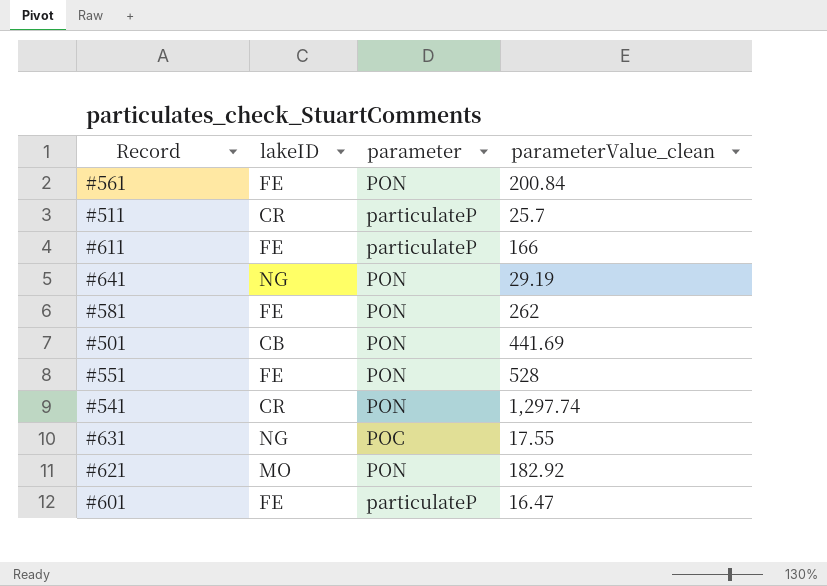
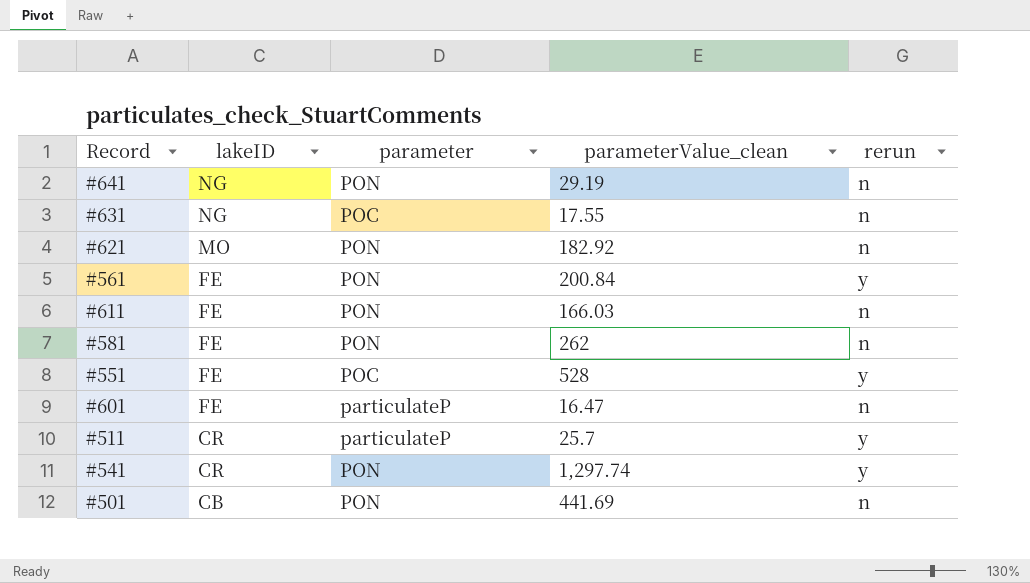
row order: none -> lakeID descending
column rerun | position: none -> 5
#611 | parameter: particulateP -> PON
#611 | parameterValue_clean: 166 -> 166.03
#551 | parameter: PON -> POC

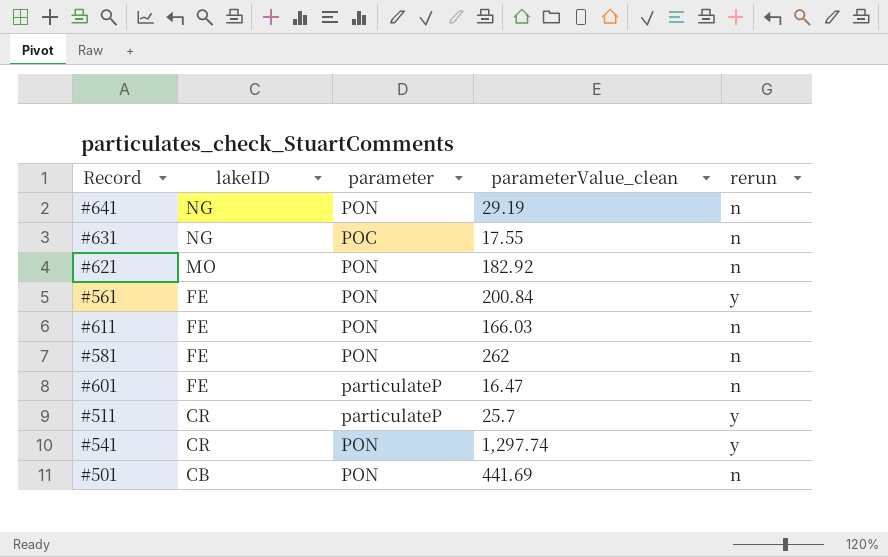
row #551: FE | POC | 528 | y -> none

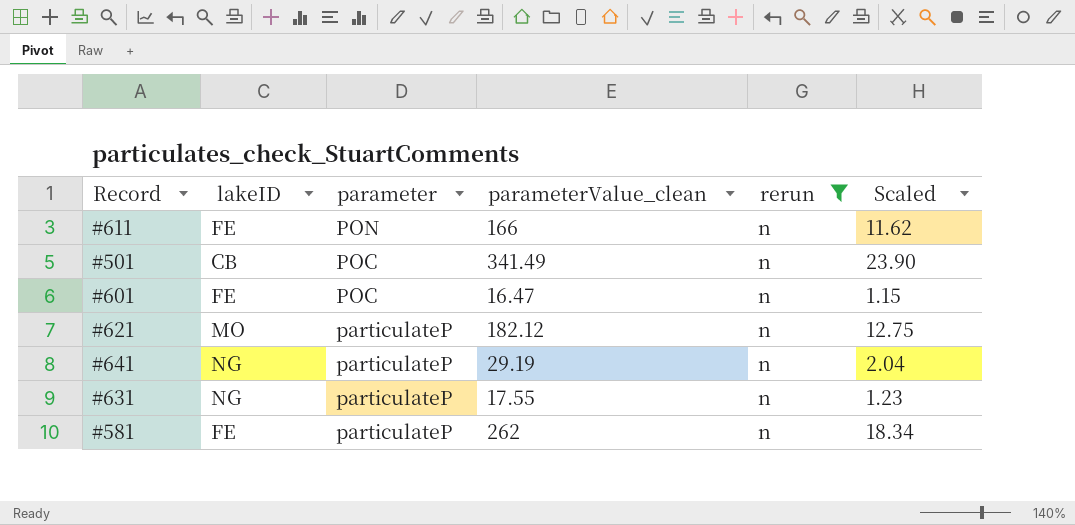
filter: none -> rerun = n
row order: lakeID descending -> parameter descending
column Scaled | formula: none -> [parameterValue_clean] * 0.07
#611 | parameterValue_clean: 166.03 -> 166
#501 | parameter: PON -> POC
#501 | parameterValue_clean: 441.69 -> 341.49
#601 | parameter: particulateP -> POC
#621 | parameter: PON -> particulateP
#621 | parameterValue_clean: 182.92 -> 182.12
#641 | parameter: PON -> particulateP
#631 | parameter: POC -> particulateP
#581 | parameter: PON -> particulateP

